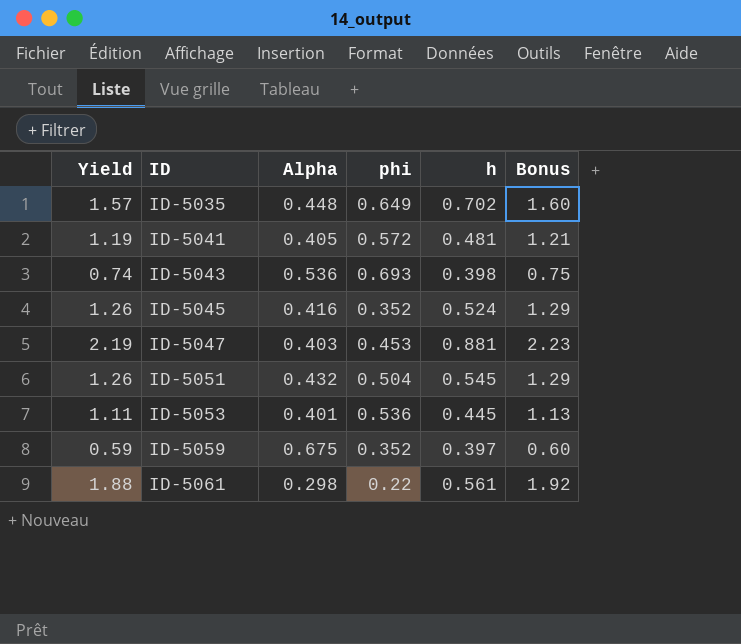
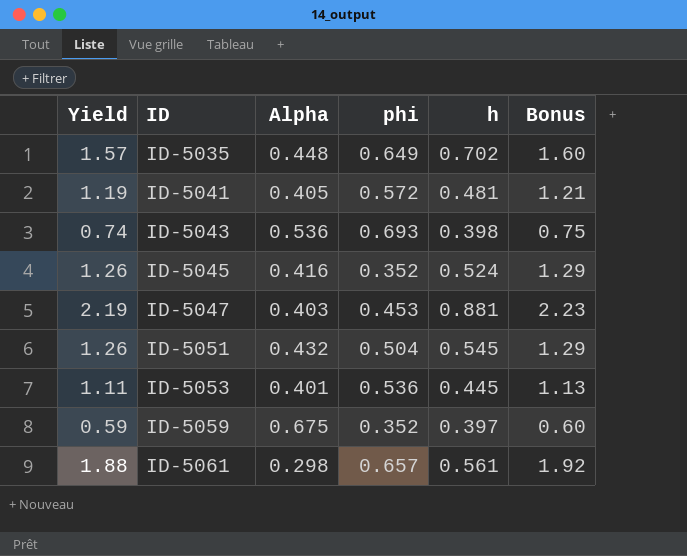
ID-5061 | phi: 0.22 -> 0.657

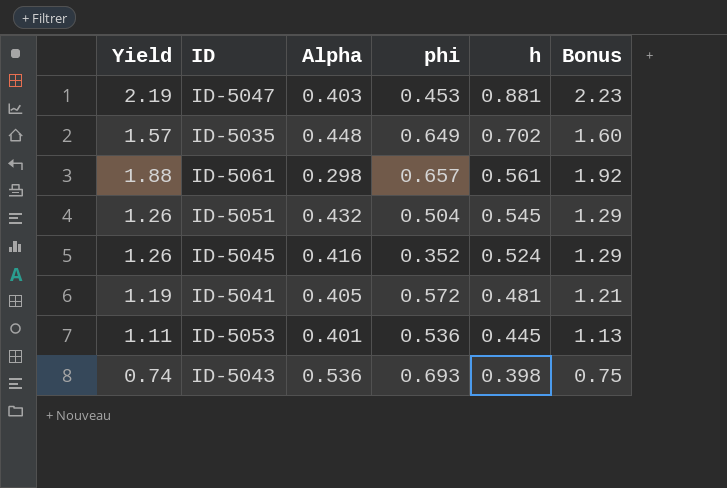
row order: ID ascending -> h descending
row ID-5059: 0.59 | 0.675 | 0.352 | 0.397 | 0.60 -> none

